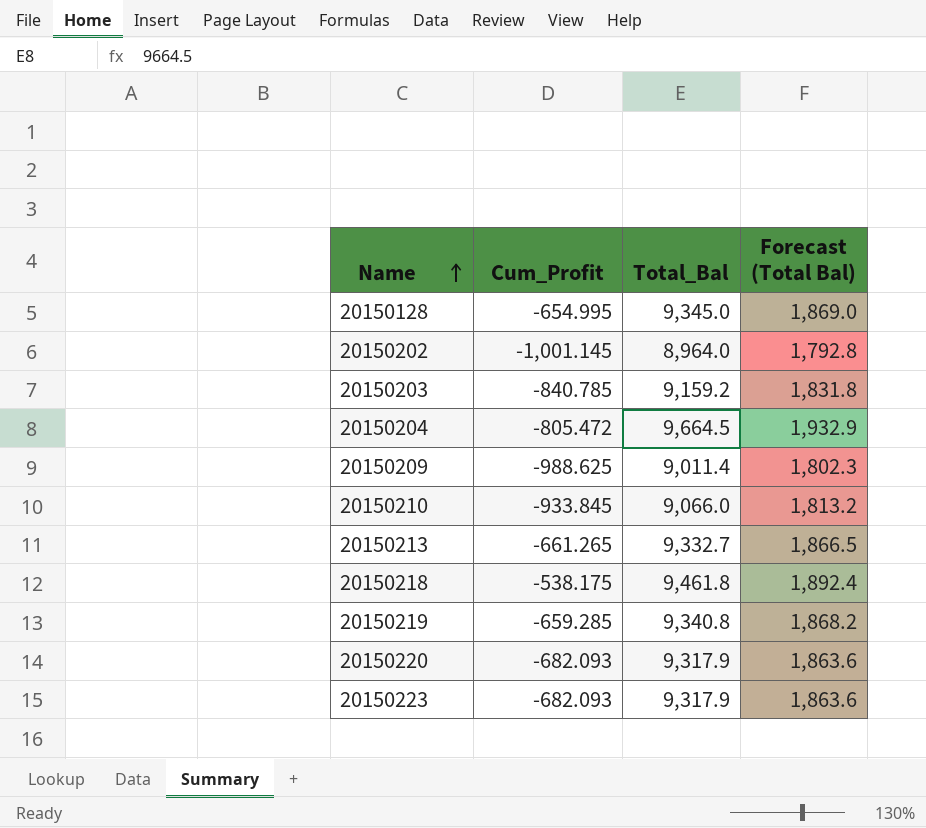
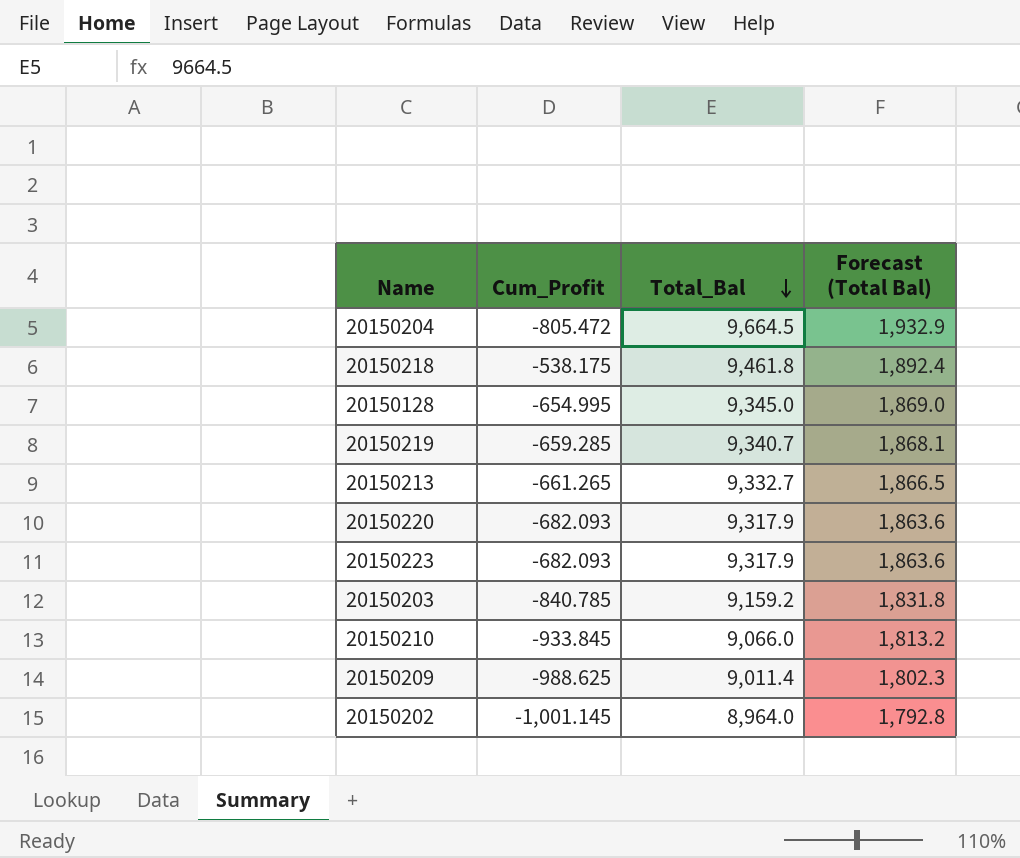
row order: Name ascending -> Total_Bal descending
20150219 | Total_Bal: 9,340.8 -> 9,340.7
20150219 | Forecast (Total Bal): 1,868.2 -> 1,868.1

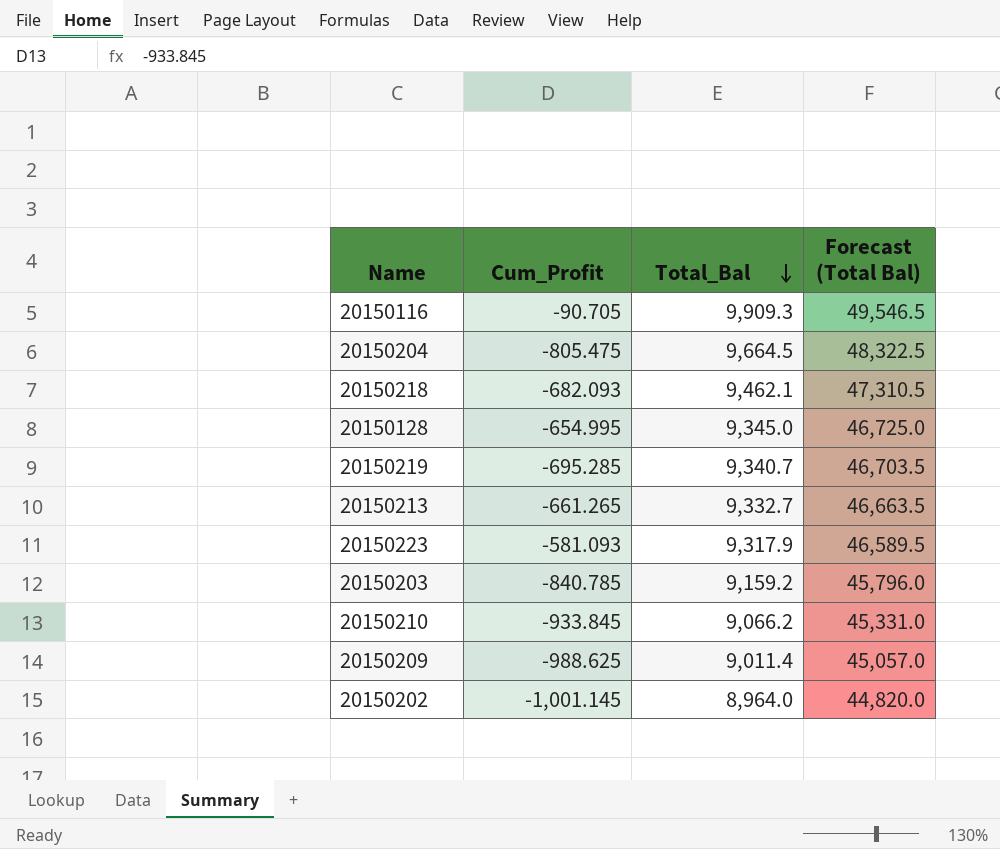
column Forecast (Total Bal) | formula: [Total_Bal] * 0.2 -> [Total_Bal] * 5
row 20150220: -682.093 | 9,317.9 | 1,863.6 -> none
row 20150116: none -> -90.705 | 9,909.3 | 49,546.5
20150204 | Cum_Profit: -805.472 -> -805.475
20150218 | Cum_Profit: -538.175 -> -682.093
20150218 | Total_Bal: 9,461.8 -> 9,462.1
20150219 | Cum_Profit: -659.285 -> -695.285
20150223 | Cum_Profit: -682.093 -> -581.093
20150210 | Total_Bal: 9,066.0 -> 9,066.2

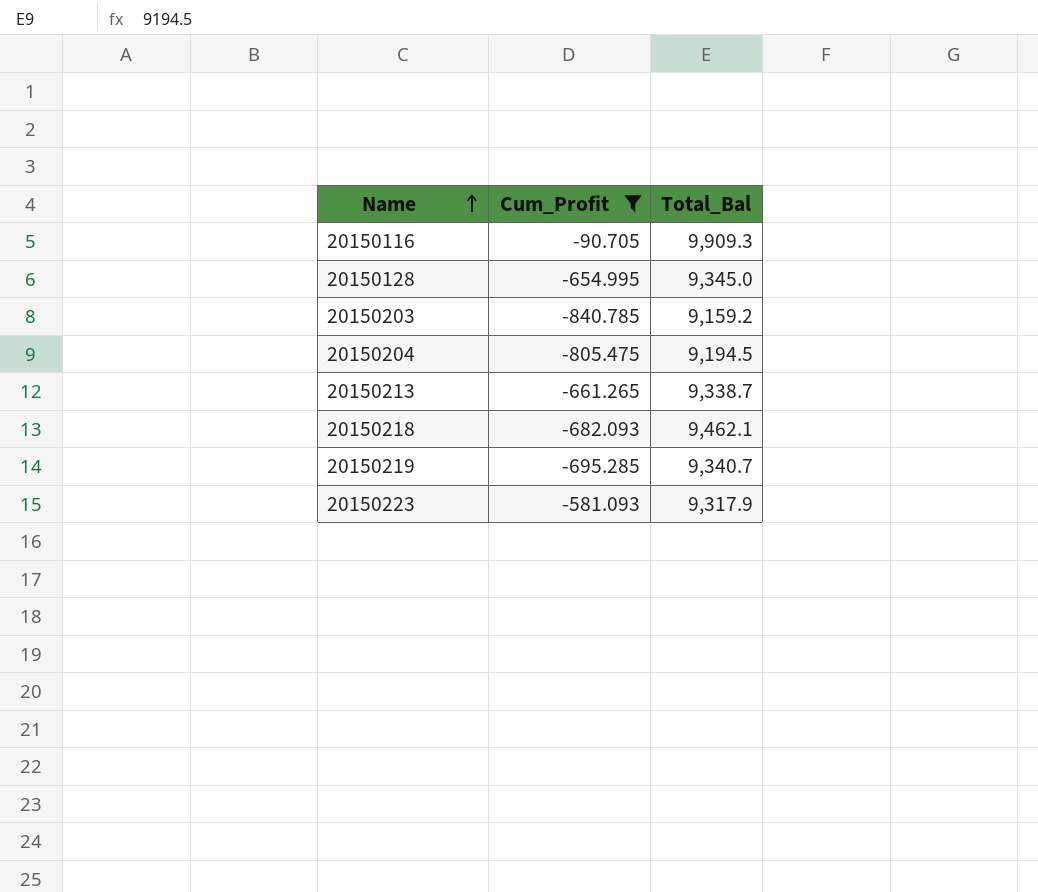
filter: none -> Cum_Profit >= -840.785
row order: Total_Bal descending -> Name ascending
column Forecast (Total Bal) | formula: [Total_Bal] * 5 -> none
20150204 | Total_Bal: 9,664.5 -> 9,194.5
20150213 | Total_Bal: 9,332.7 -> 9,338.7

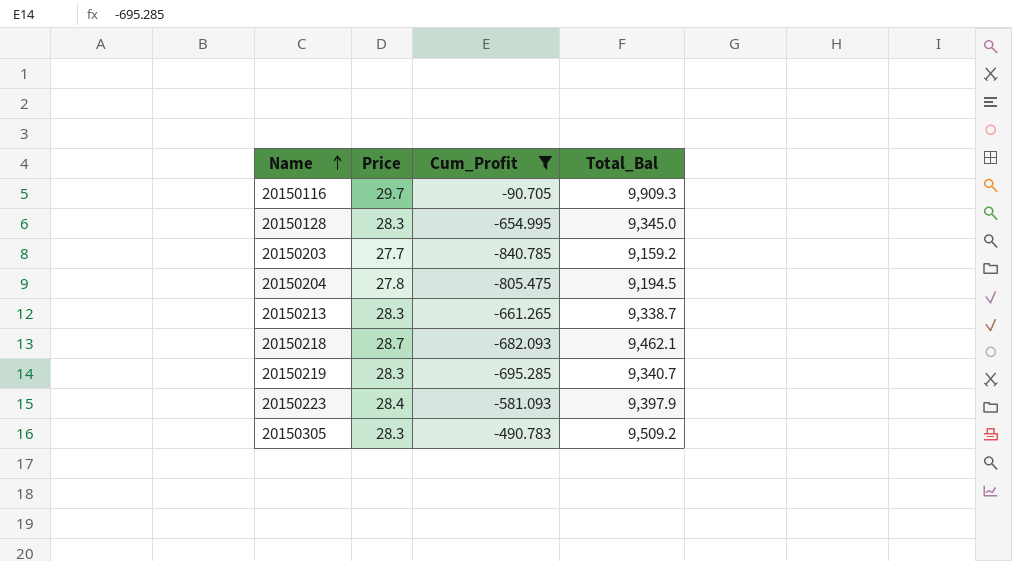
column Price | position: none -> 2
20150223 | Total_Bal: 9,317.9 -> 9,397.9
row 20150305: none -> 28.3 | -490.783 | 9,509.2

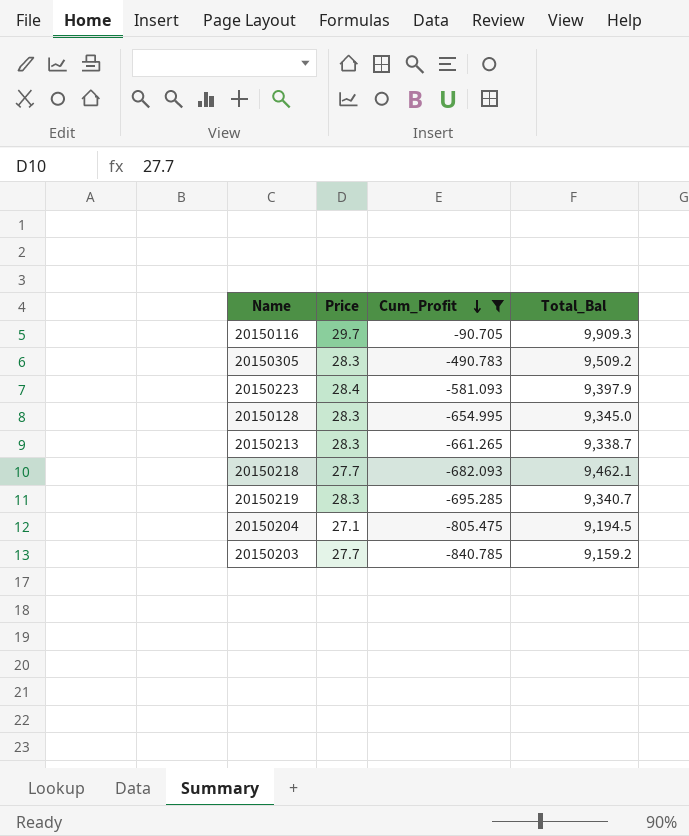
row order: Name ascending -> Cum_Profit descending
20150218 | Price: 28.7 -> 27.7
20150204 | Price: 27.8 -> 27.1

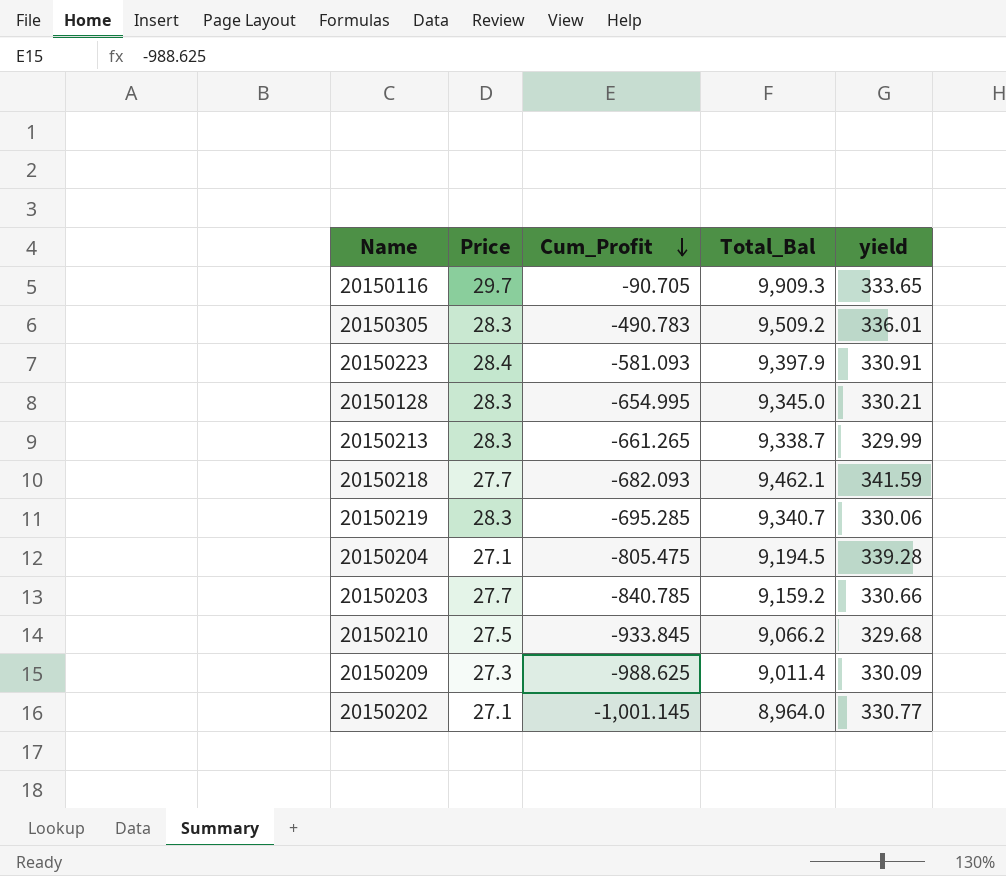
filter: Cum_Profit >= -840.785 -> none
column yield | formula: none -> [Total_Bal] / [Price]

